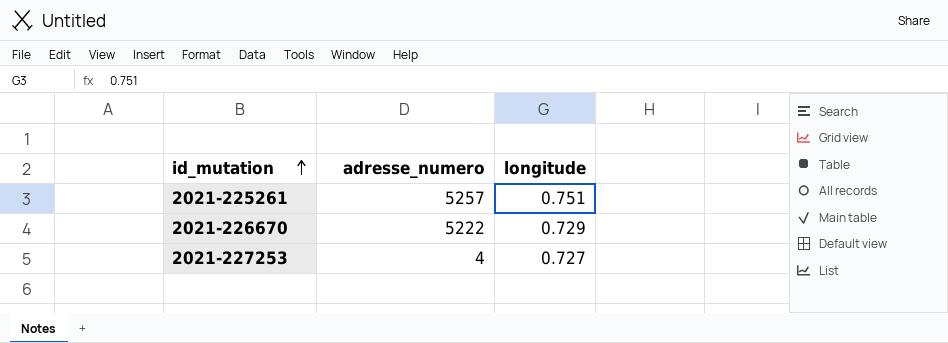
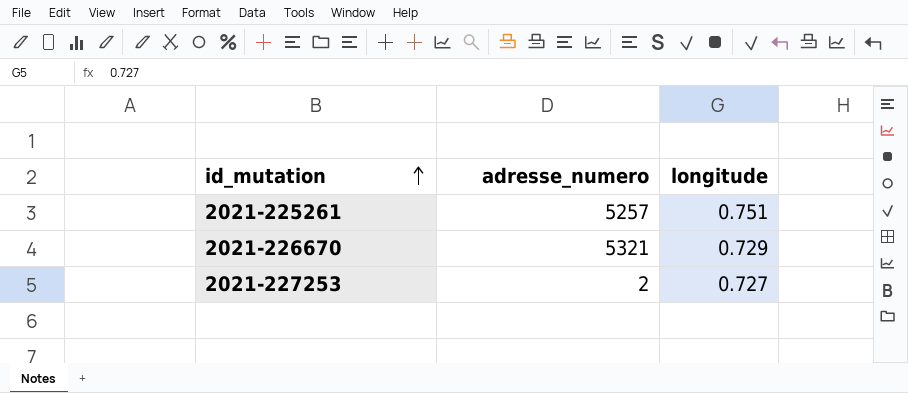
2021-226670 | adresse_numero: 5222 -> 5321
2021-227253 | adresse_numero: 4 -> 2

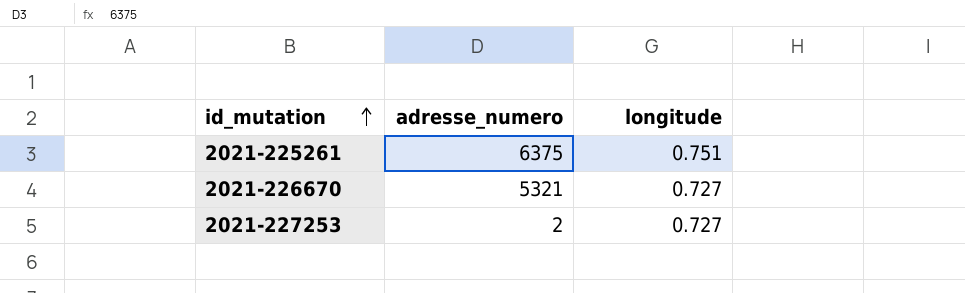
2021-225261 | adresse_numero: 5257 -> 6375
2021-226670 | longitude: 0.729 -> 0.727

